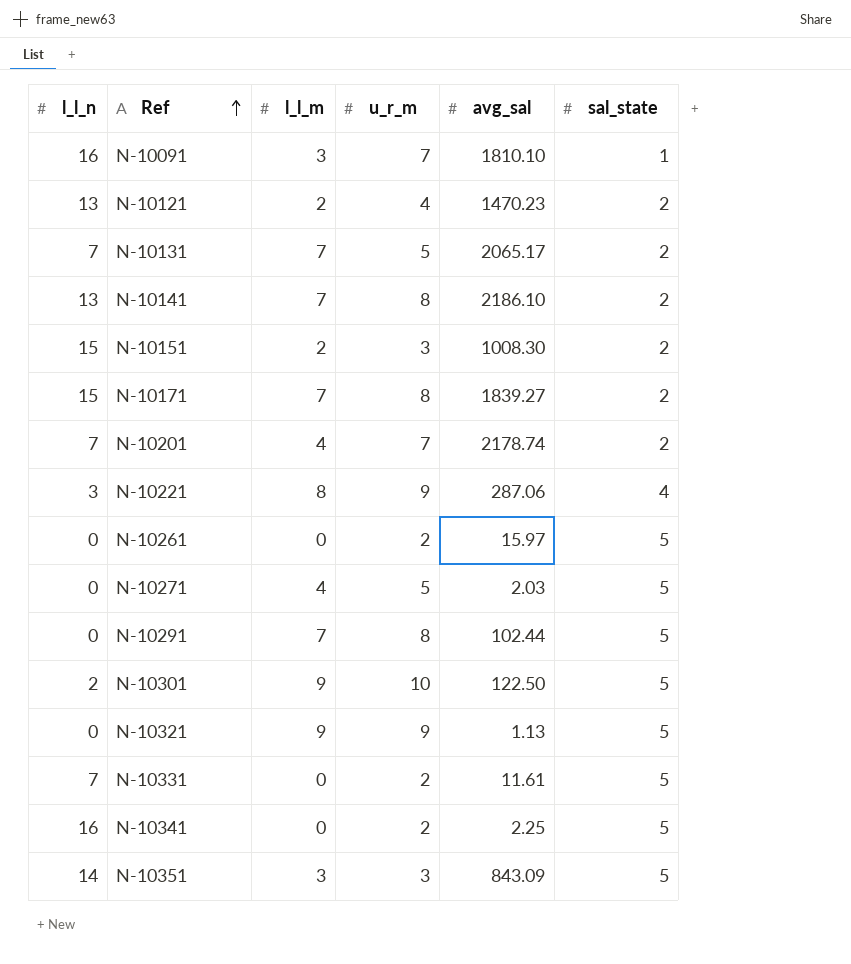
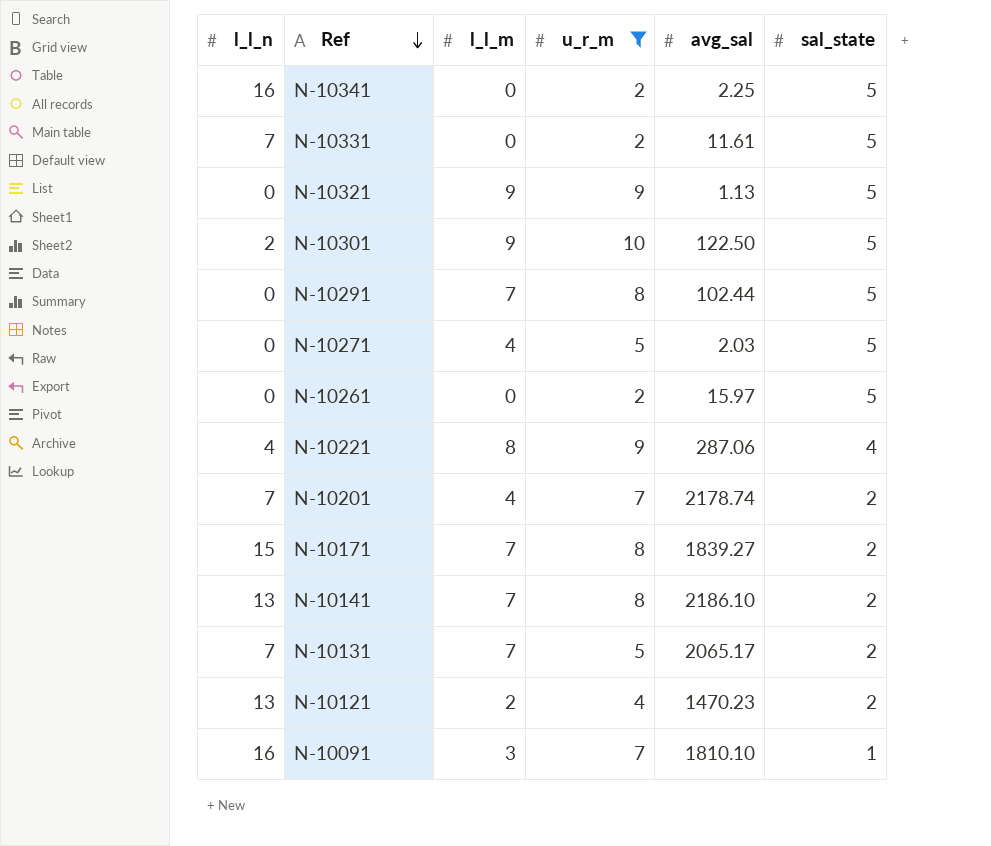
filter: none -> u_r_m != 3
row order: Ref ascending -> Ref descending
N-10221 | l_l_n: 3 -> 4

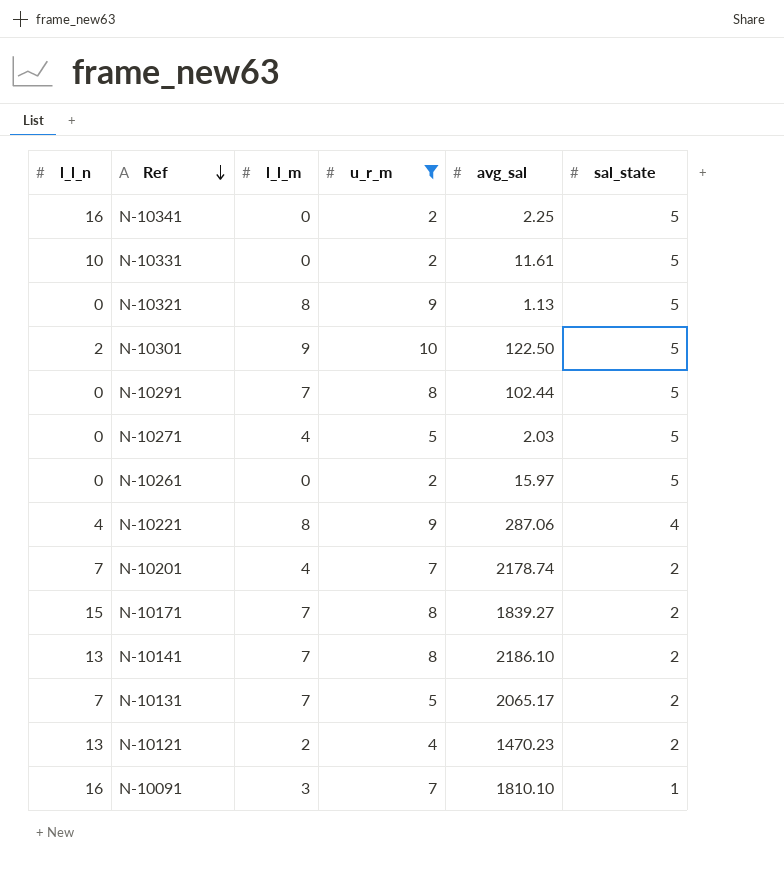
N-10331 | l_l_n: 7 -> 10
N-10321 | l_l_m: 9 -> 8

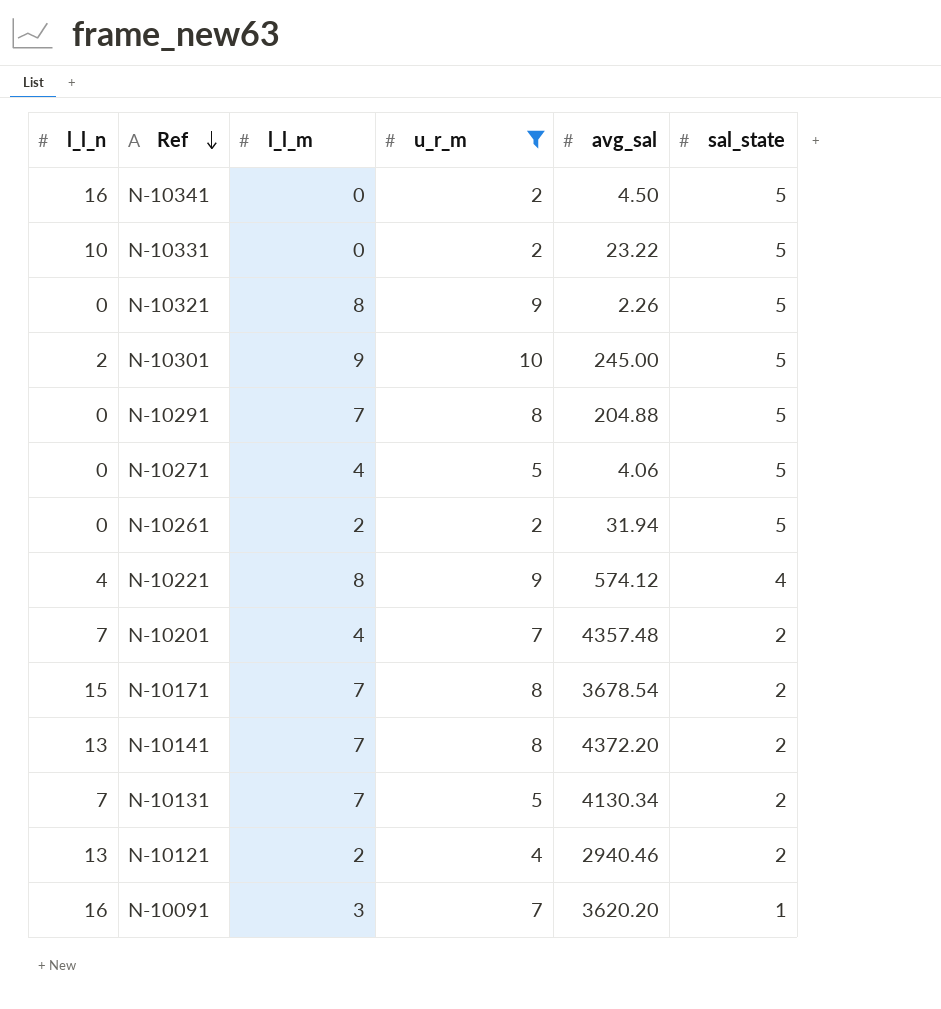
N-10341 | avg_sal: 2.25 -> 4.50
N-10331 | avg_sal: 11.61 -> 23.22
N-10321 | avg_sal: 1.13 -> 2.26
N-10301 | avg_sal: 122.50 -> 245.00
N-10291 | avg_sal: 102.44 -> 204.88
N-10271 | avg_sal: 2.03 -> 4.06
N-10261 | l_l_m: 0 -> 2
N-10261 | avg_sal: 15.97 -> 31.94
N-10221 | avg_sal: 287.06 -> 574.12
N-10201 | avg_sal: 2178.74 -> 4357.48
N-10171 | avg_sal: 1839.27 -> 3678.54
N-10141 | avg_sal: 2186.10 -> 4372.20
N-10131 | avg_sal: 2065.17 -> 4130.34
N-10121 | avg_sal: 1470.23 -> 2940.46
N-10091 | avg_sal: 1810.10 -> 3620.20

